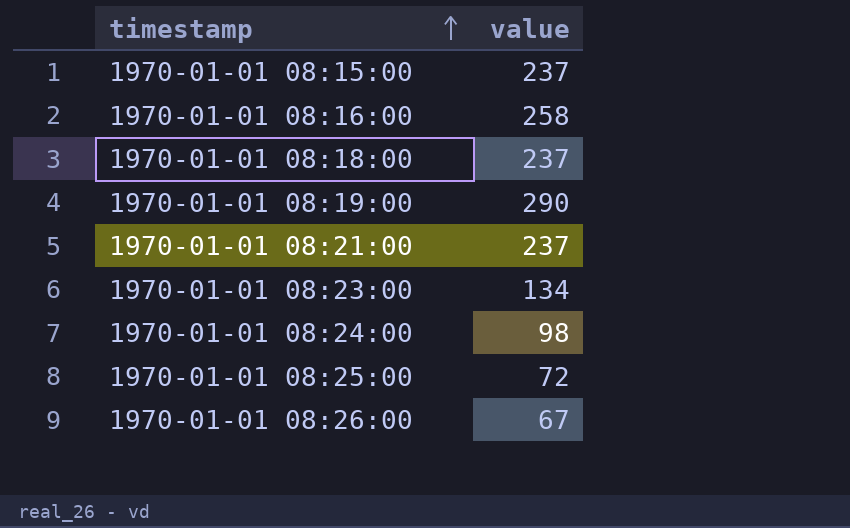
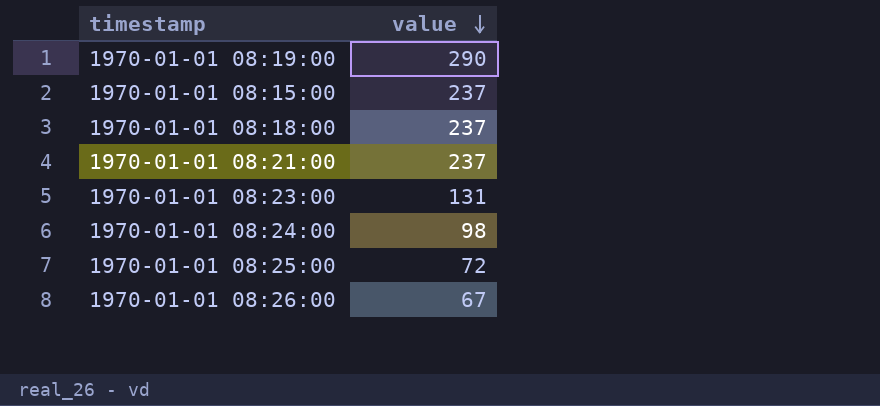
row order: timestamp ascending -> value descending
row 1970-01-01 08:16:00: 258 -> none
1970-01-01 08:23:00 | value: 134 -> 131

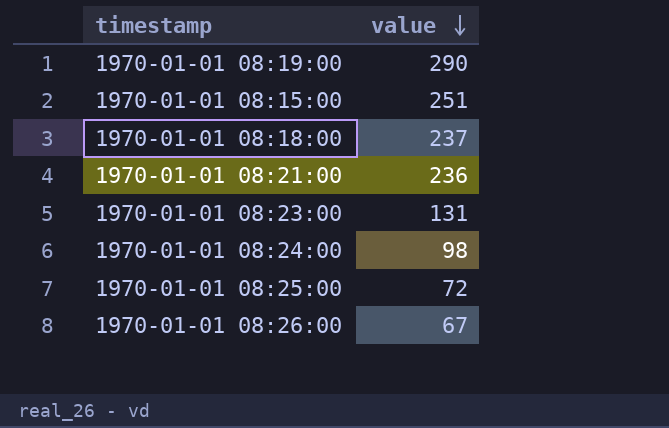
1970-01-01 08:15:00 | value: 237 -> 251
1970-01-01 08:21:00 | value: 237 -> 236

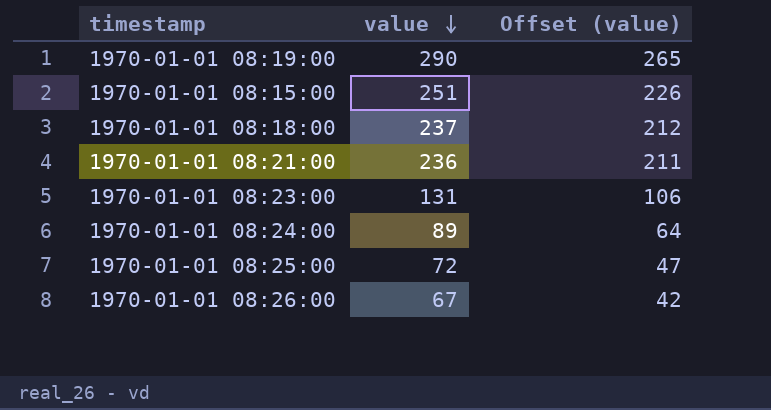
column Offset (value) | formula: none -> [value] - 25
1970-01-01 08:24:00 | value: 98 -> 89

